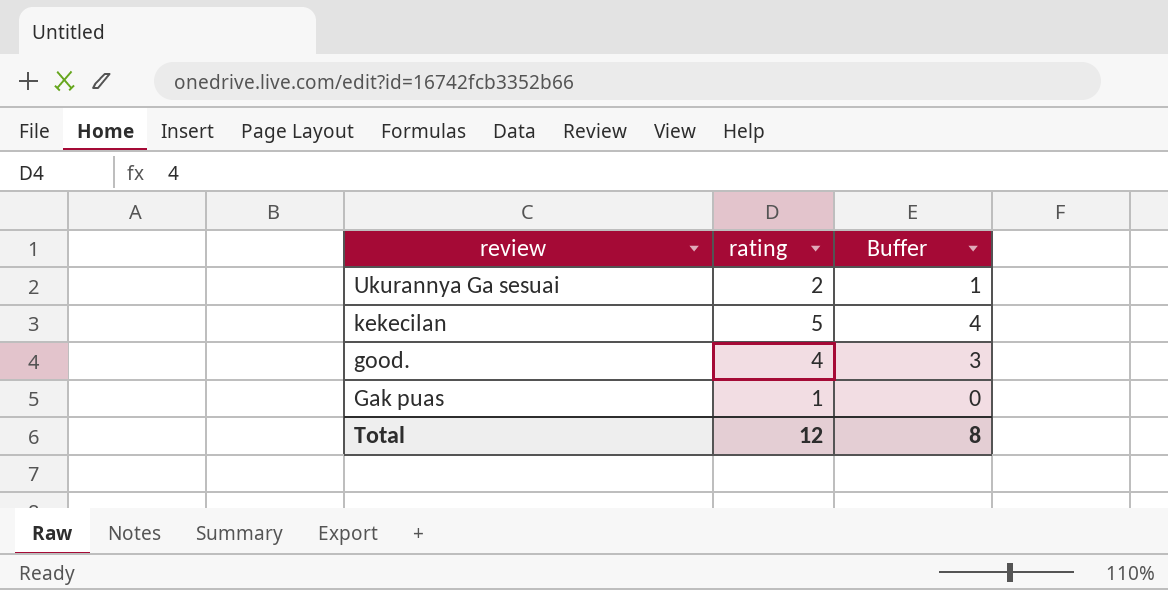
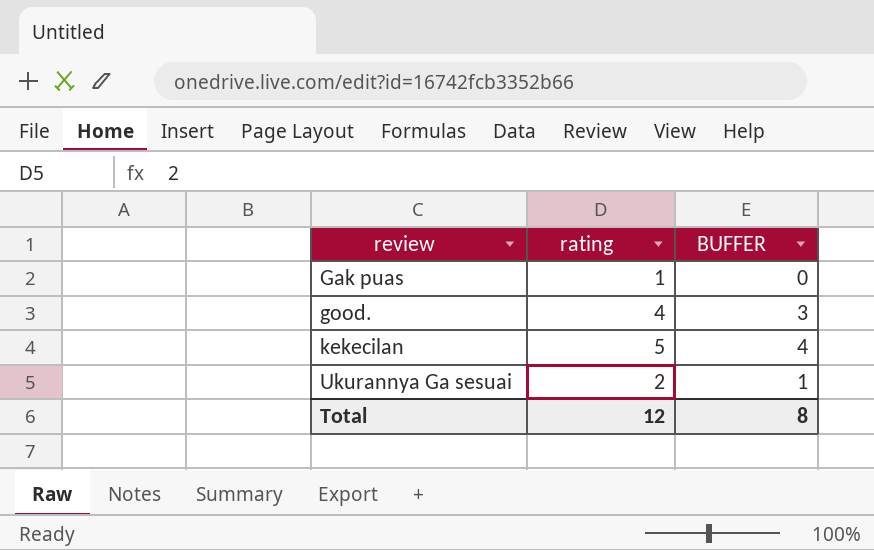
row order: review descending -> review ascending
column name: Buffer -> BUFFER

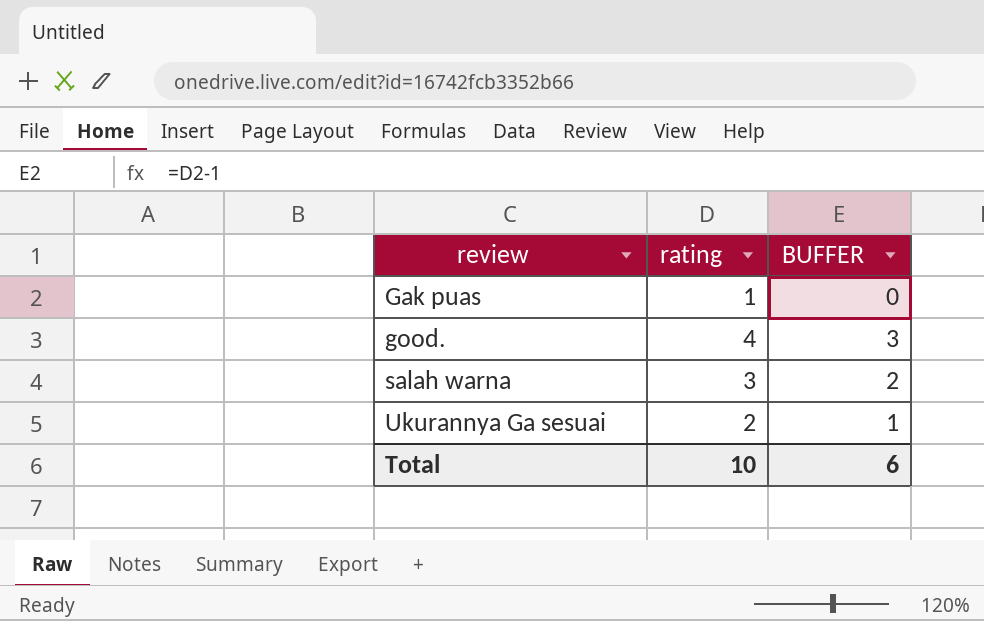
row kekecilan: 5 | 4 -> none
row salah warna: none -> 3 | 2
Total | rating: 12 -> 10
Total | BUFFER: 8 -> 6

